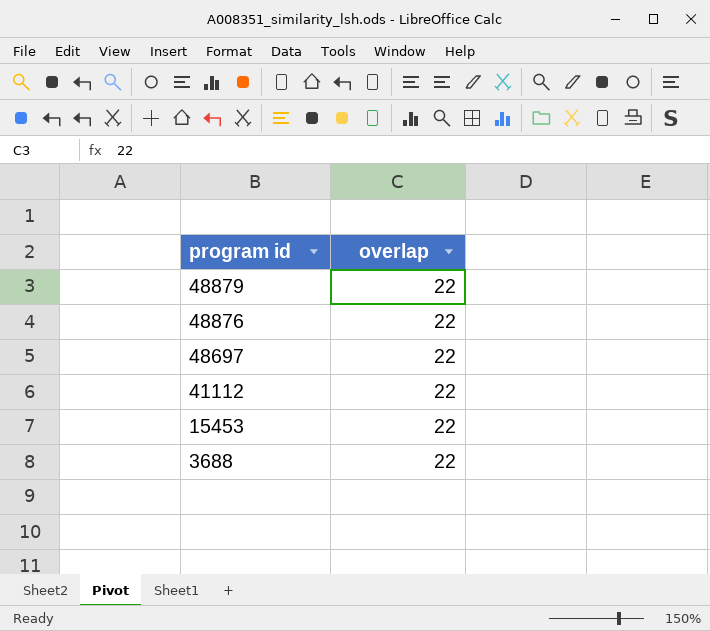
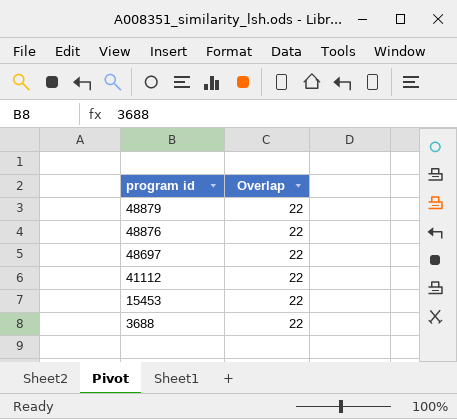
column name: overlap -> Overlap

